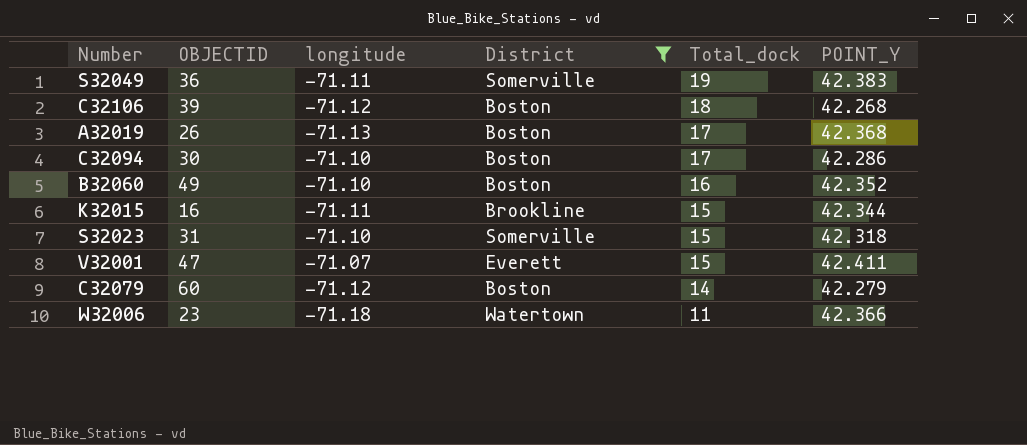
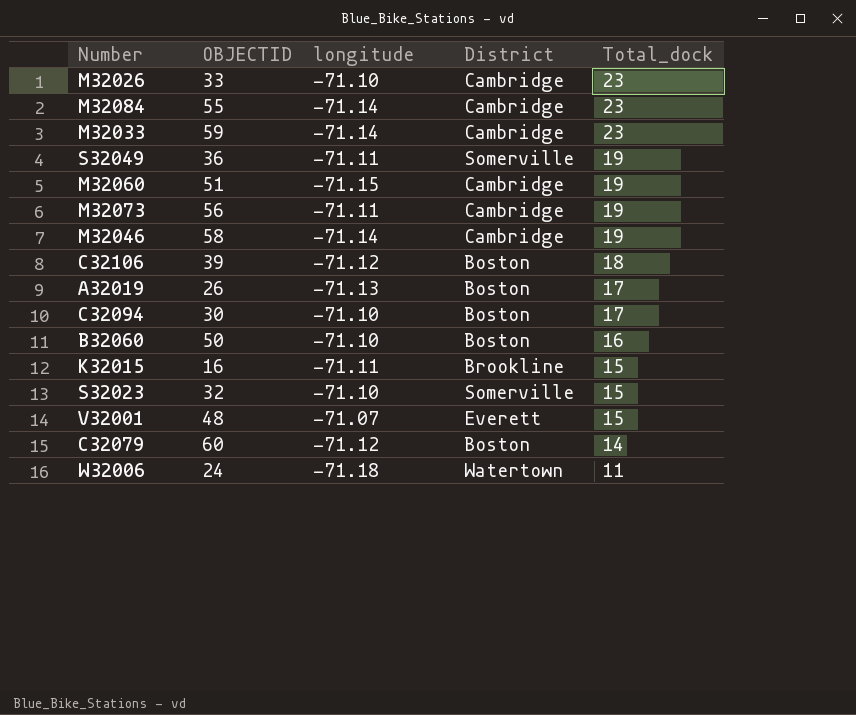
filter: District != Cambridge -> none
column POINT_Y | position: 6 -> none
B32060 | OBJECTID: 49 -> 50
S32023 | OBJECTID: 31 -> 32
V32001 | OBJECTID: 47 -> 48
W32006 | OBJECTID: 23 -> 24

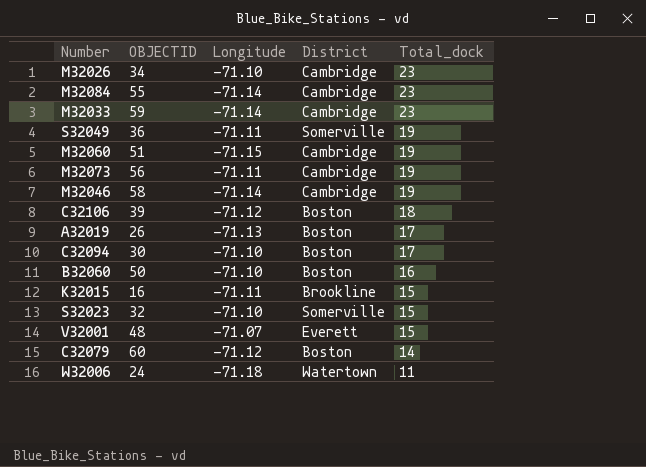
column name: longitude -> Longitude
M32026 | OBJECTID: 33 -> 34

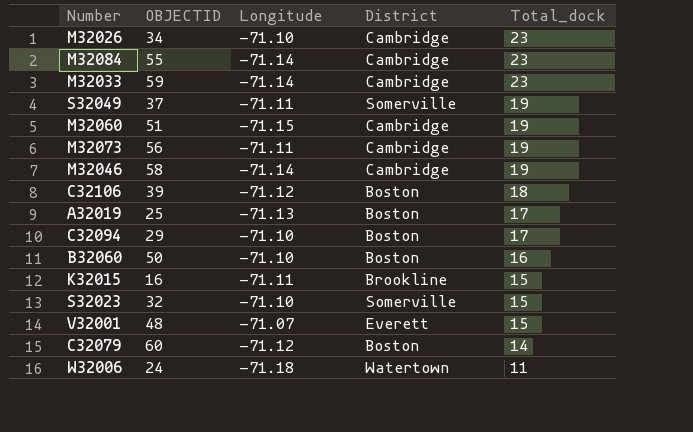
S32049 | OBJECTID: 36 -> 37
A32019 | OBJECTID: 26 -> 25
C32094 | OBJECTID: 30 -> 29

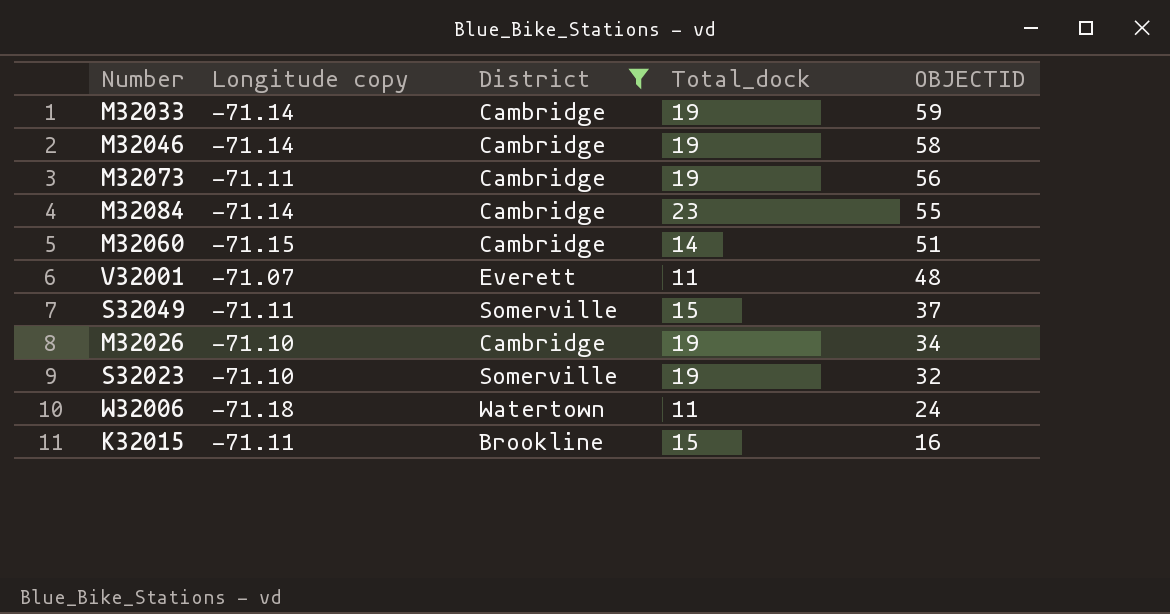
filter: none -> District != Boston
row order: Total_dock descending -> OBJECTID descending
column name: Longitude -> Longitude copy
column OBJECTID | position: 2 -> 5
M32033 | Total_dock: 23 -> 19
M32060 | Total_dock: 19 -> 14
V32001 | Total_dock: 15 -> 11
S32049 | Total_dock: 19 -> 15
M32026 | Total_dock: 23 -> 19
S32023 | Total_dock: 15 -> 19

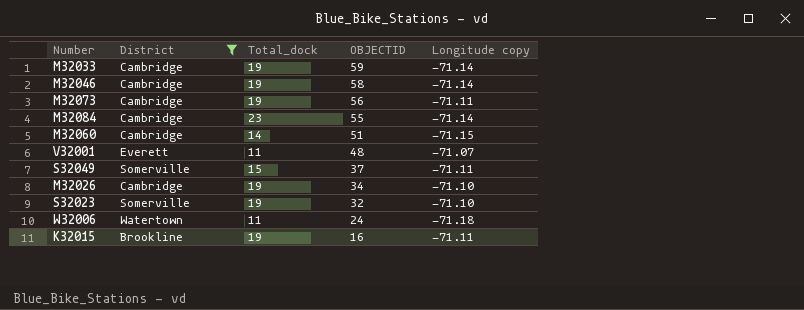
column Longitude copy | position: 2 -> 5
K32015 | Total_dock: 15 -> 19

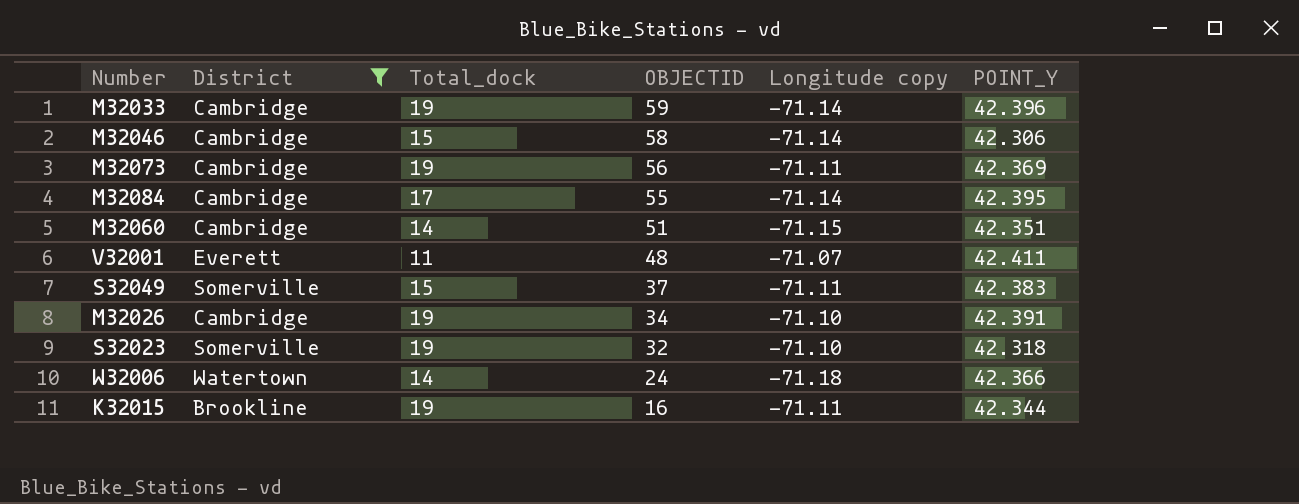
column POINT_Y | position: none -> 6
M32046 | Total_dock: 19 -> 15
M32084 | Total_dock: 23 -> 17
W32006 | Total_dock: 11 -> 14

